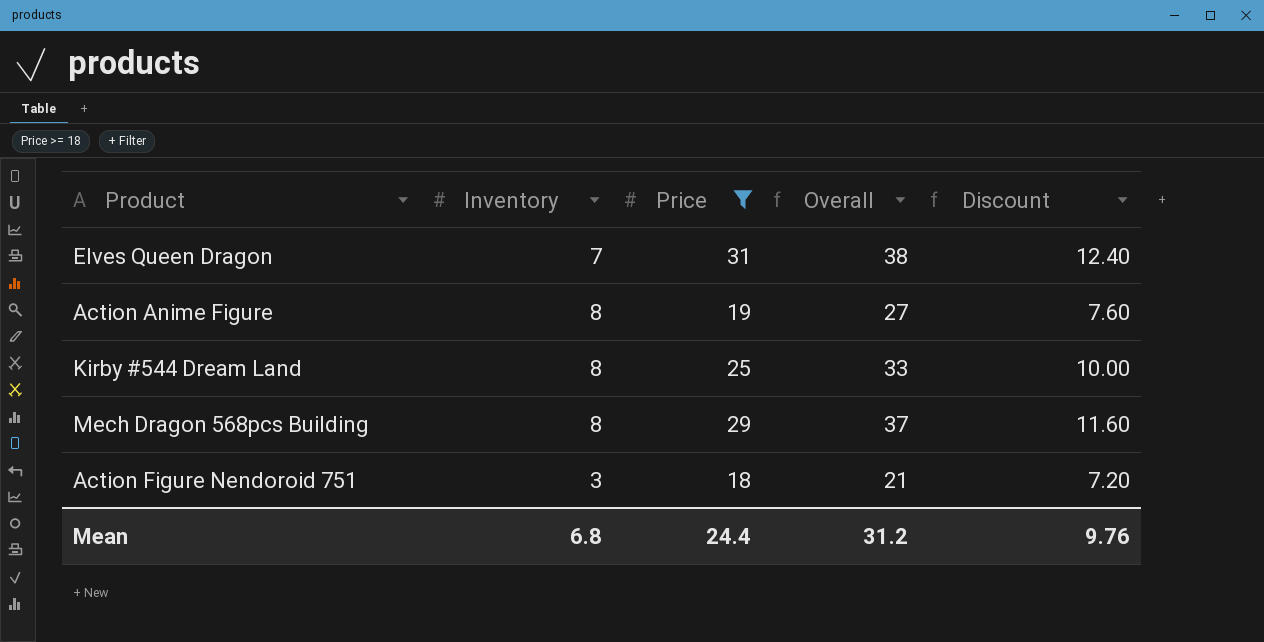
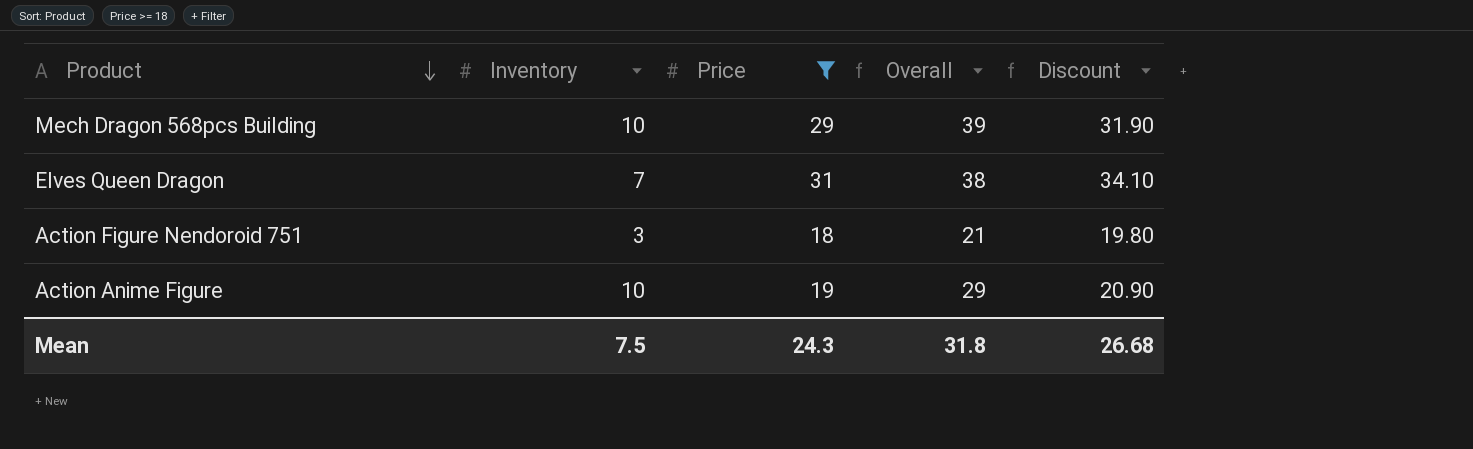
row order: none -> Product descending
column Discount | formula: [Price] * 0.4 -> [Price] * 1.1
row Kirby #544 Dream Land: 8 | 25 | 33 | 10.00 -> none
Mech Dragon 568pcs Building | Inventory: 8 -> 10
Mech Dragon 568pcs Building | Overall: 37 -> 39
Action Anime Figure | Inventory: 8 -> 10
Action Anime Figure | Overall: 27 -> 29
Mean | Inventory: 6.8 -> 7.5
Mean | Price: 24.4 -> 24.3
Mean | Overall: 31.2 -> 31.8
Mean | Discount: 9.76 -> 26.68

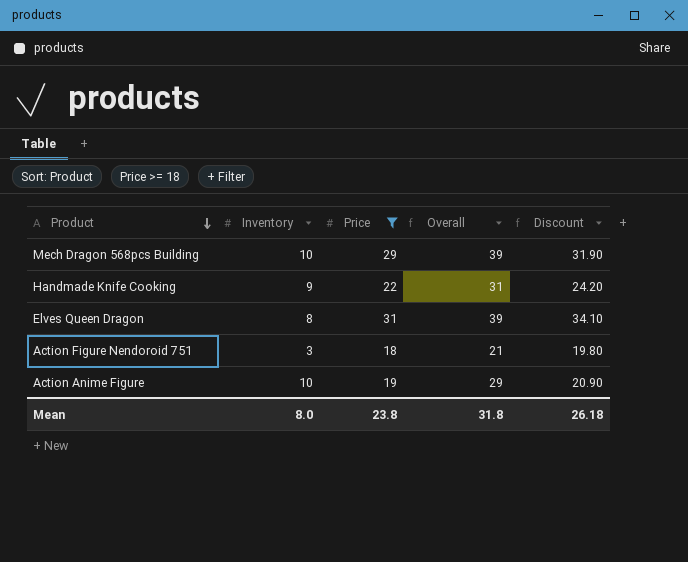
row Handmade Knife Cooking: none -> 9 | 22 | 31 | 24.20
Elves Queen Dragon | Inventory: 7 -> 8
Elves Queen Dragon | Overall: 38 -> 39
Mean | Inventory: 7.5 -> 8.0
Mean | Price: 24.3 -> 23.8
Mean | Discount: 26.68 -> 26.18

